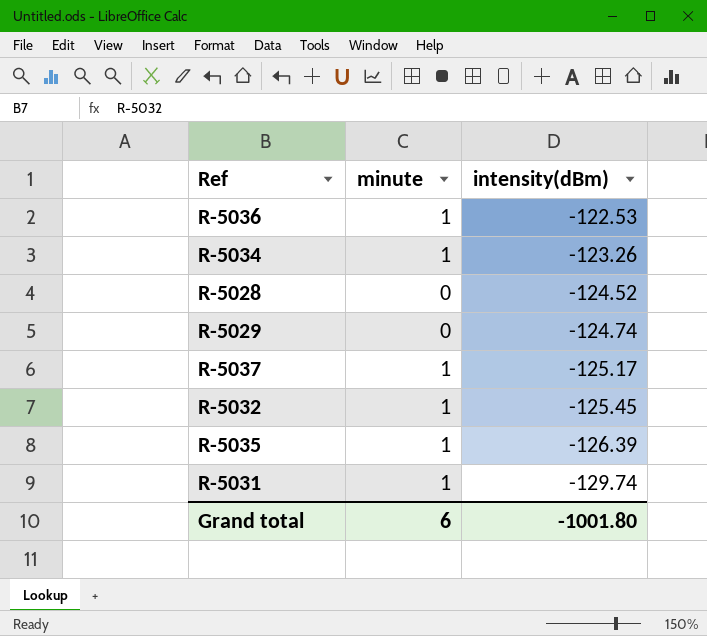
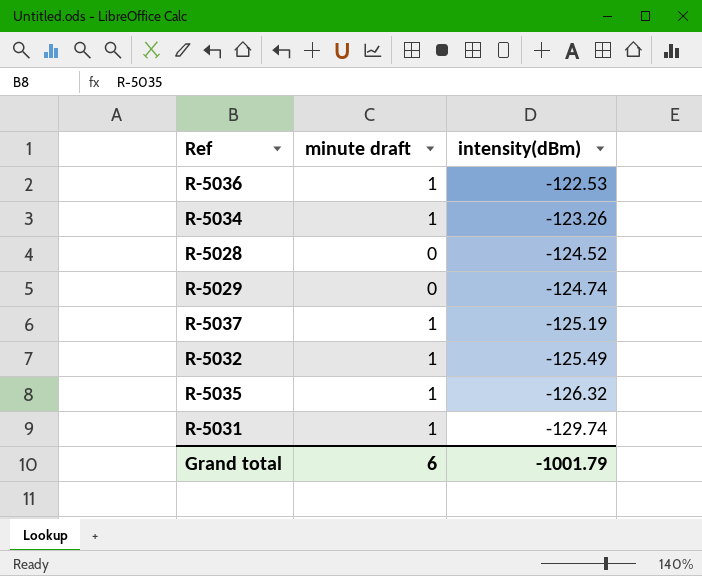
column name: minute -> minute draft
R-5037 | intensity(dBm): -125.17 -> -125.19
R-5032 | intensity(dBm): -125.45 -> -125.49
R-5035 | intensity(dBm): -126.39 -> -126.32
Grand total | intensity(dBm): -1001.80 -> -1001.79

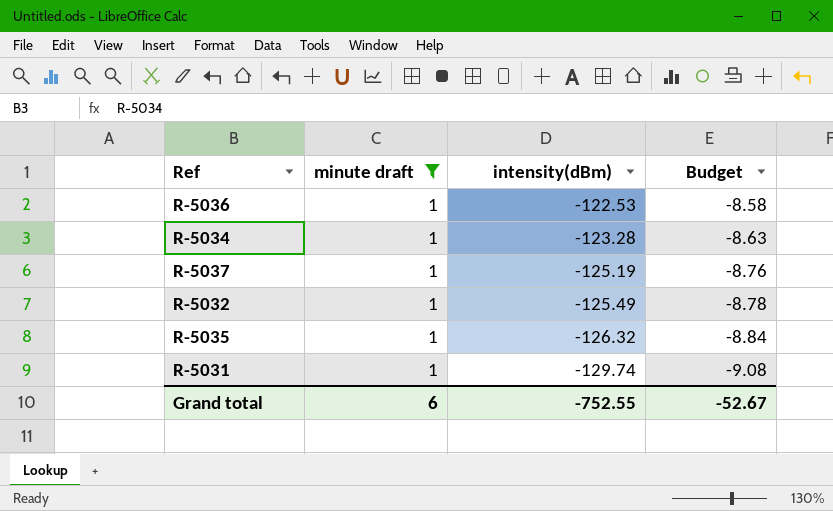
filter: none -> minute draft = 1
column Budget | formula: none -> [intensity(dBm)] * 0.07
R-5034 | intensity(dBm): -123.26 -> -123.28
Grand total | intensity(dBm): -1001.79 -> -752.55

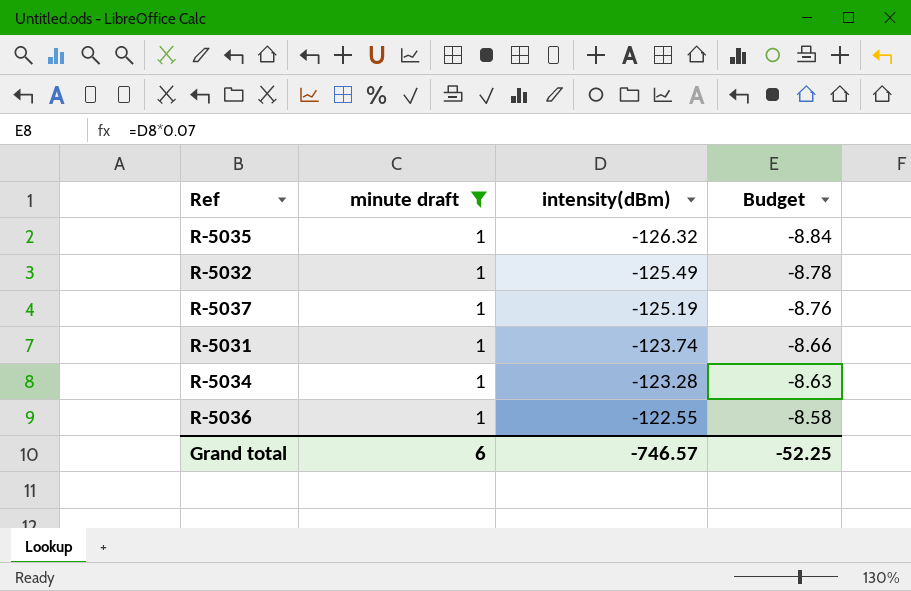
row order: intensity(dBm) descending -> intensity(dBm) ascending
R-5031 | intensity(dBm): -129.74 -> -123.74
R-5031 | Budget: -9.08 -> -8.66
R-5036 | intensity(dBm): -122.53 -> -122.55
Grand total | intensity(dBm): -752.55 -> -746.57
Grand total | Budget: -52.67 -> -52.25

